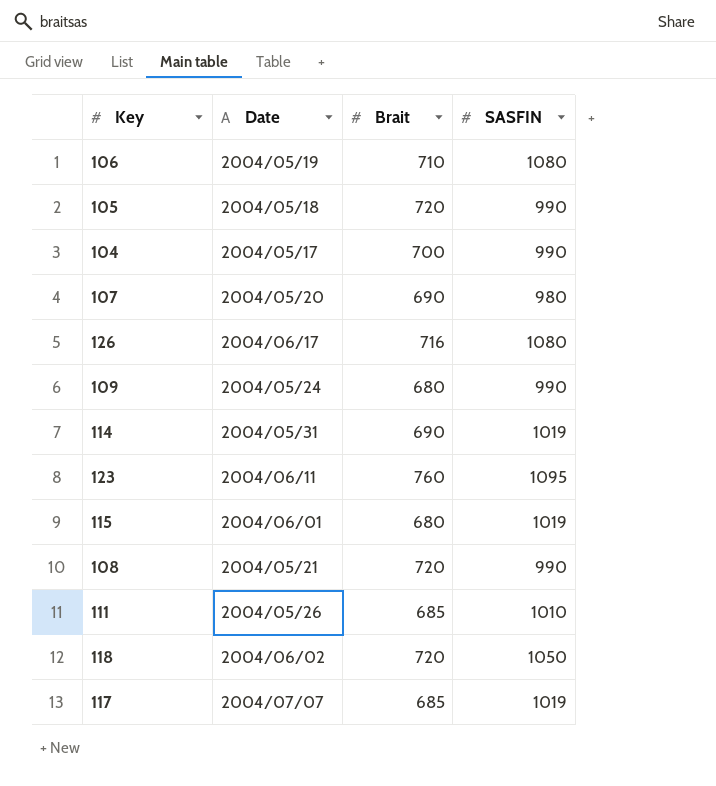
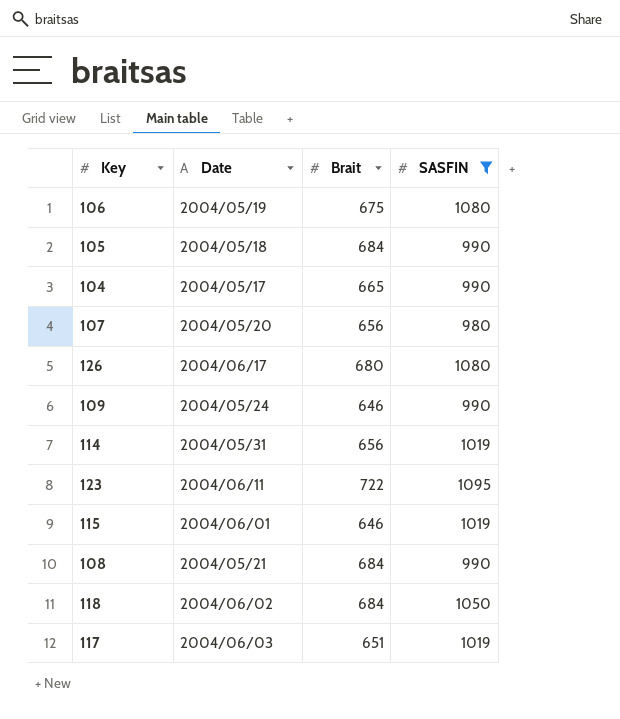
filter: none -> SASFIN != 1010
106 | Brait: 710 -> 675
105 | Brait: 720 -> 684
104 | Brait: 700 -> 665
107 | Brait: 690 -> 656
126 | Brait: 716 -> 680
109 | Brait: 680 -> 646
114 | Brait: 690 -> 656
123 | Brait: 760 -> 722
115 | Brait: 680 -> 646
108 | Brait: 720 -> 684
118 | Brait: 720 -> 684
117 | Date: 2004/07/07 -> 2004/06/03
117 | Brait: 685 -> 651

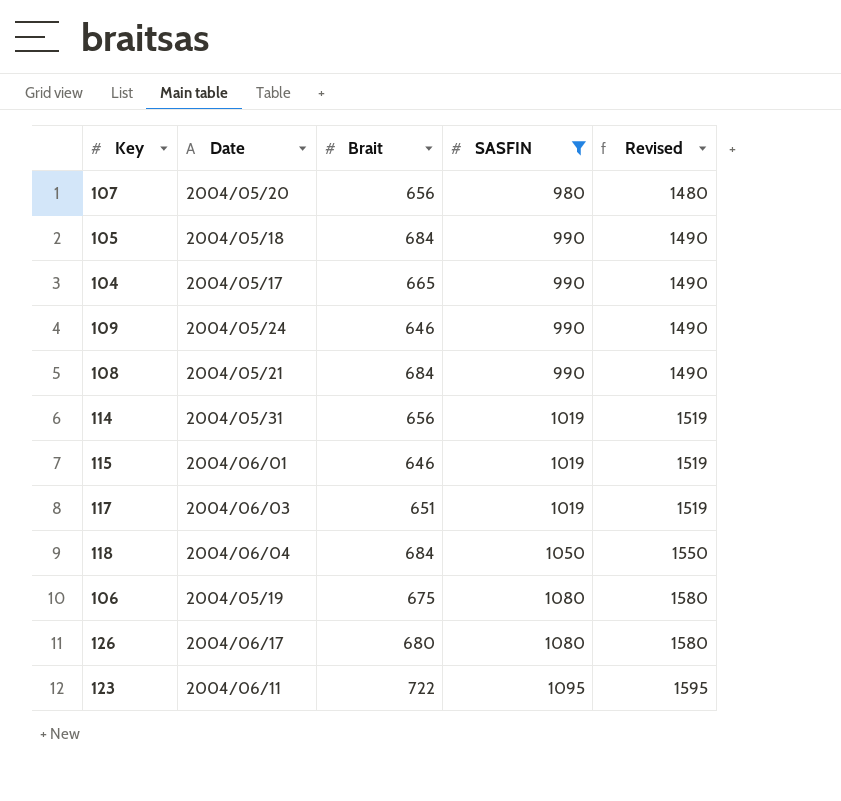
row order: none -> SASFIN ascending
column Revised | formula: none -> [SASFIN] + 500
118 | Date: 2004/06/02 -> 2004/06/04

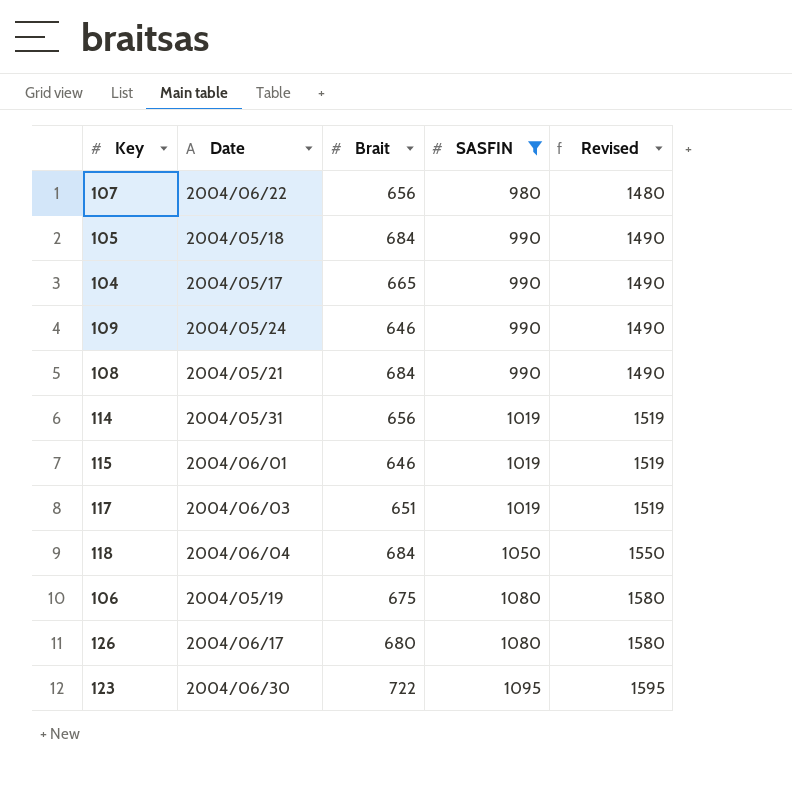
107 | Date: 2004/05/20 -> 2004/06/22
123 | Date: 2004/06/11 -> 2004/06/30

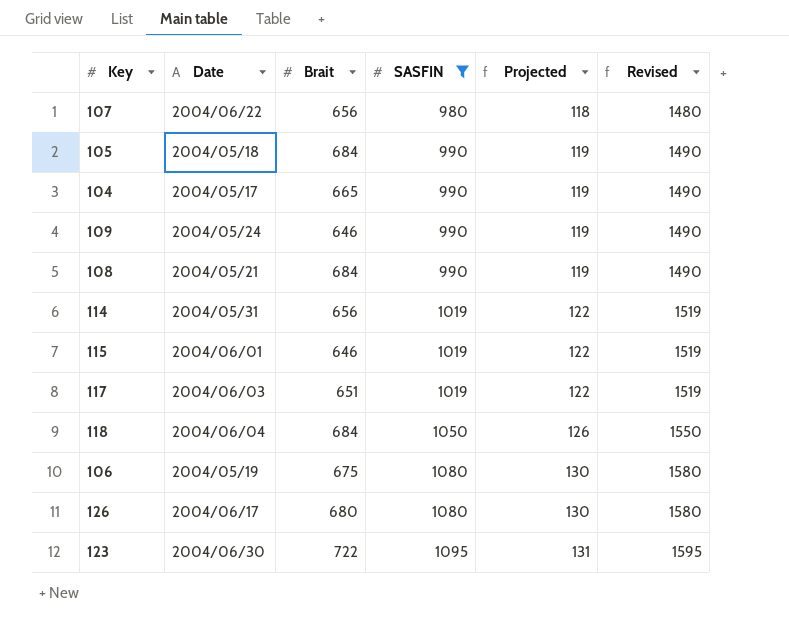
column Projected | formula: none -> [SASFIN] * 0.12

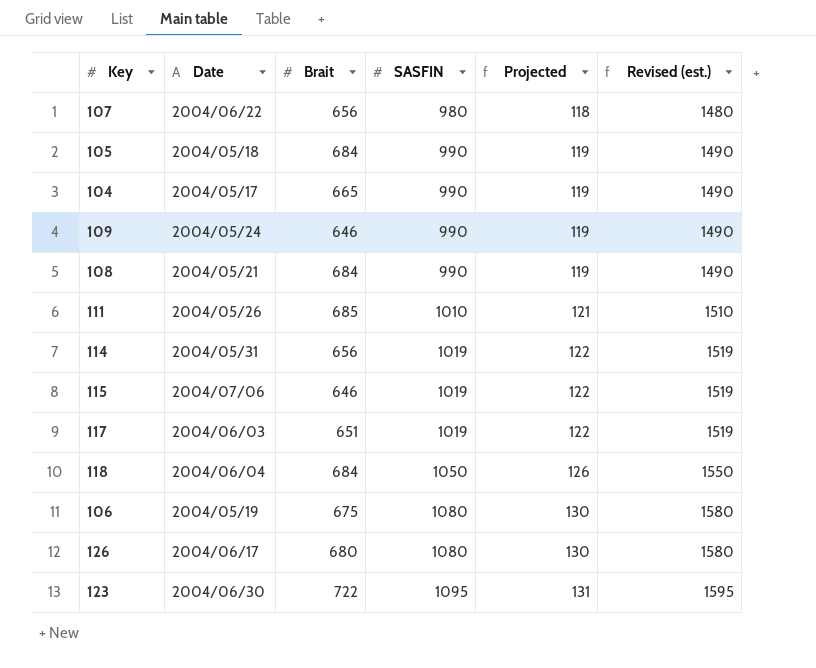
filter: SASFIN != 1010 -> none
column name: Revised -> Revised (est.)
115 | Date: 2004/06/01 -> 2004/07/06

